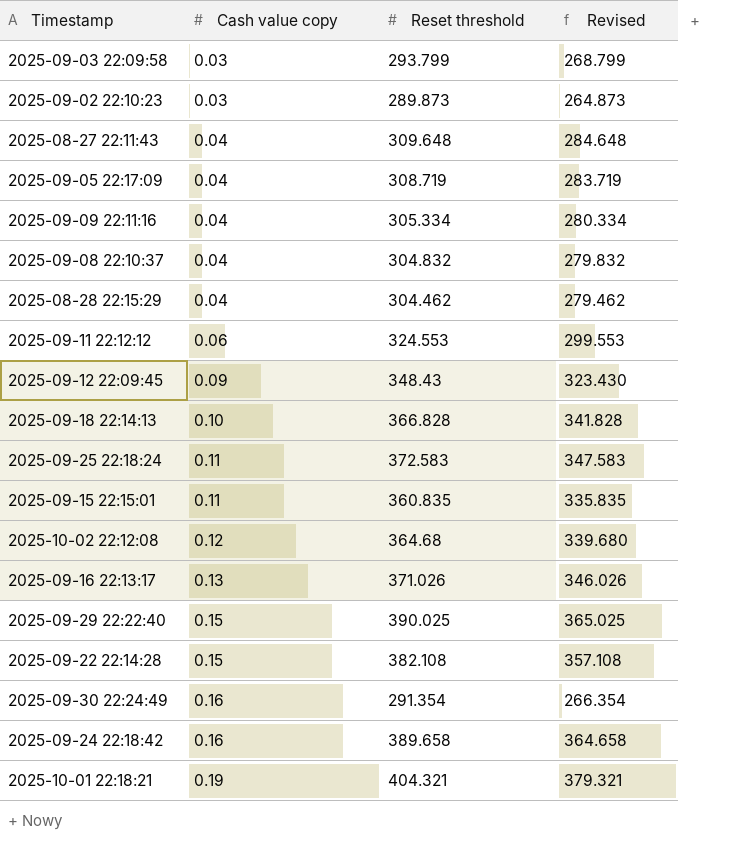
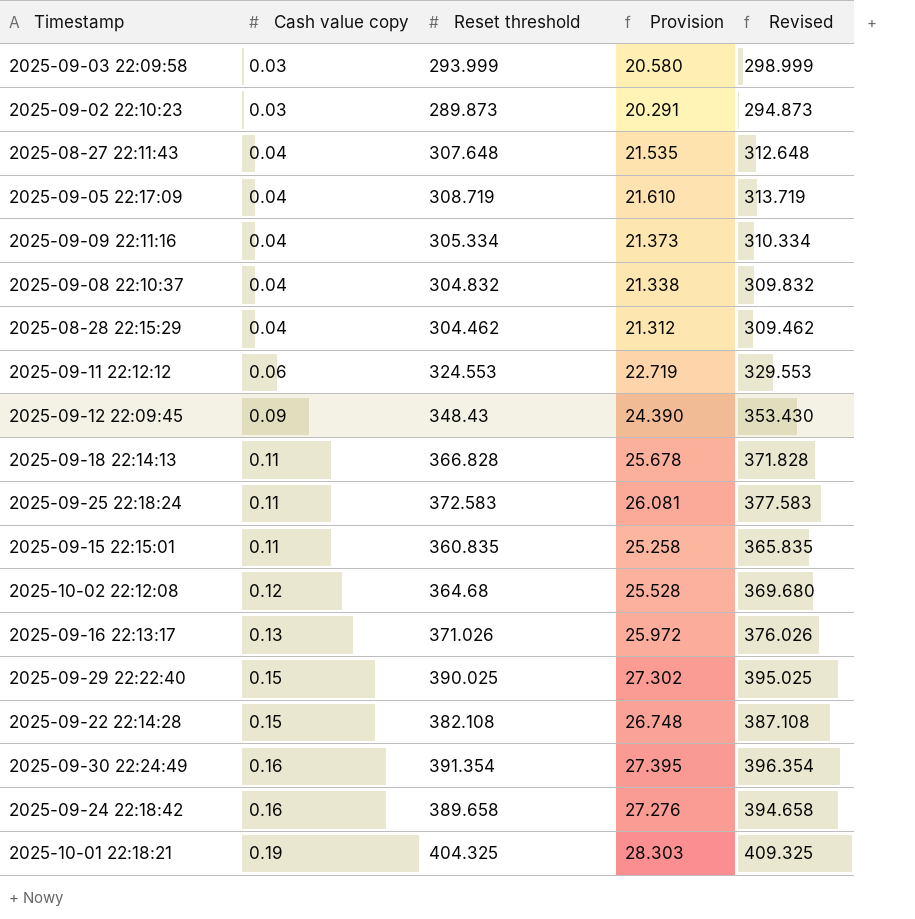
column Provision | formula: none -> [Reset threshold] * 0.07
column Revised | formula: [Reset threshold] - 25 -> [Reset threshold] + 5
2025-09-03 22:09:58 | Reset threshold: 293.799 -> 293.999
2025-08-27 22:11:43 | Reset threshold: 309.648 -> 307.648
2025-09-18 22:14:13 | Cash value copy: 0.10 -> 0.11
2025-09-30 22:24:49 | Reset threshold: 291.354 -> 391.354
2025-10-01 22:18:21 | Reset threshold: 404.321 -> 404.325

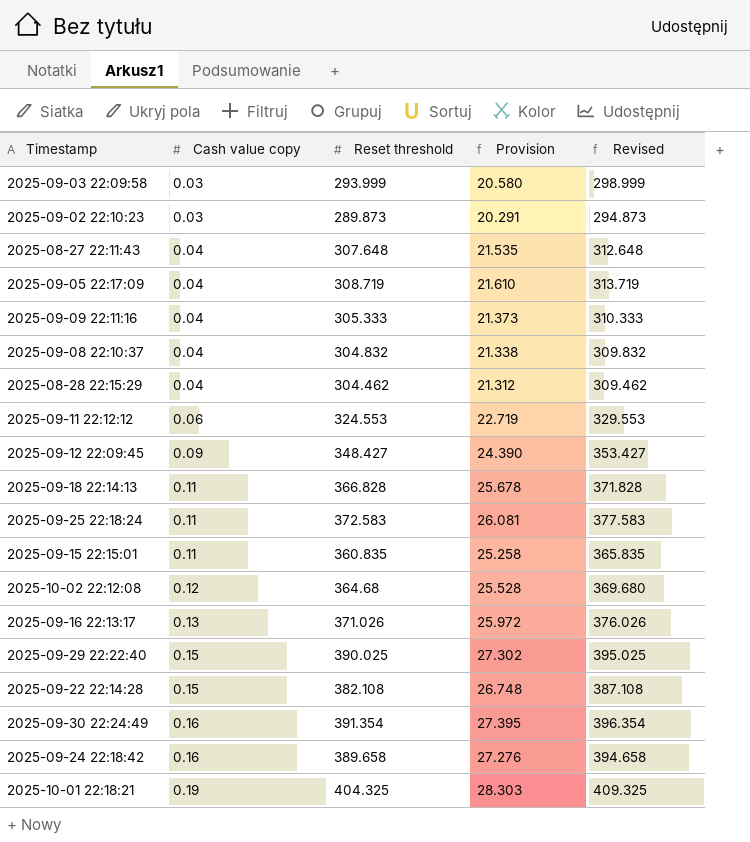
2025-09-09 22:11:16 | Reset threshold: 305.334 -> 305.333
2025-09-09 22:11:16 | Revised: 310.334 -> 310.333
2025-09-12 22:09:45 | Reset threshold: 348.43 -> 348.427
2025-09-12 22:09:45 | Revised: 353.430 -> 353.427

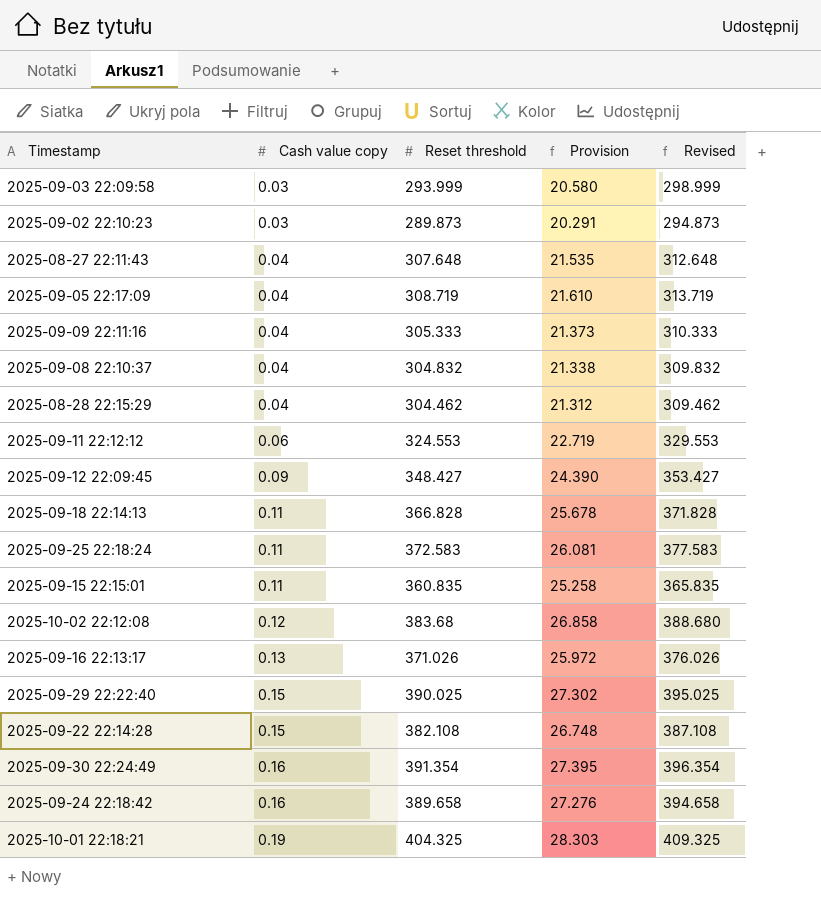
2025-10-02 22:12:08 | Reset threshold: 364.68 -> 383.68
2025-10-02 22:12:08 | Provision: 25.528 -> 26.858
2025-10-02 22:12:08 | Revised: 369.680 -> 388.680

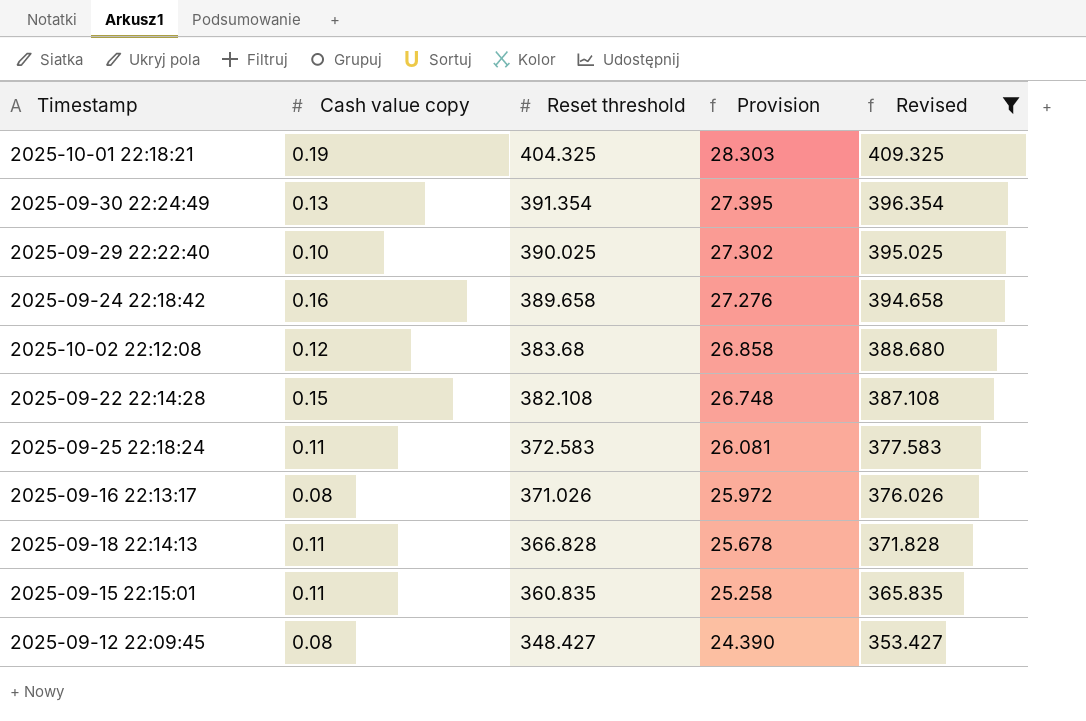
filter: none -> Revised >= 353.427
row order: Cash value copy ascending -> Reset threshold descending
2025-09-30 22:24:49 | Cash value copy: 0.16 -> 0.13
2025-09-29 22:22:40 | Cash value copy: 0.15 -> 0.10
2025-09-16 22:13:17 | Cash value copy: 0.13 -> 0.08
2025-09-12 22:09:45 | Cash value copy: 0.09 -> 0.08

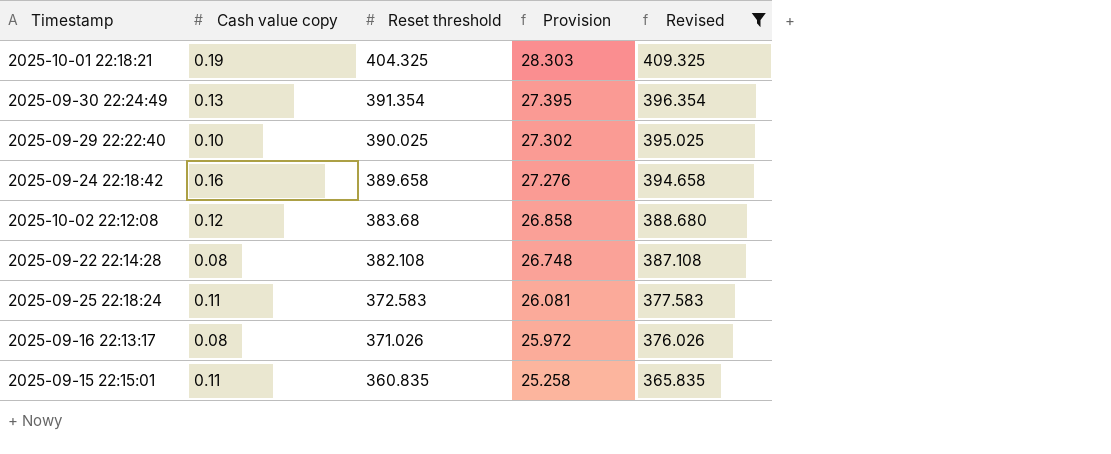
row 2025-09-18 22:14:13: 0.11 | 366.828 | 25.678 | 371.828 -> none
row 2025-09-12 22:09:45: 0.08 | 348.427 | 24.390 | 353.427 -> none
2025-09-22 22:14:28 | Cash value copy: 0.15 -> 0.08

